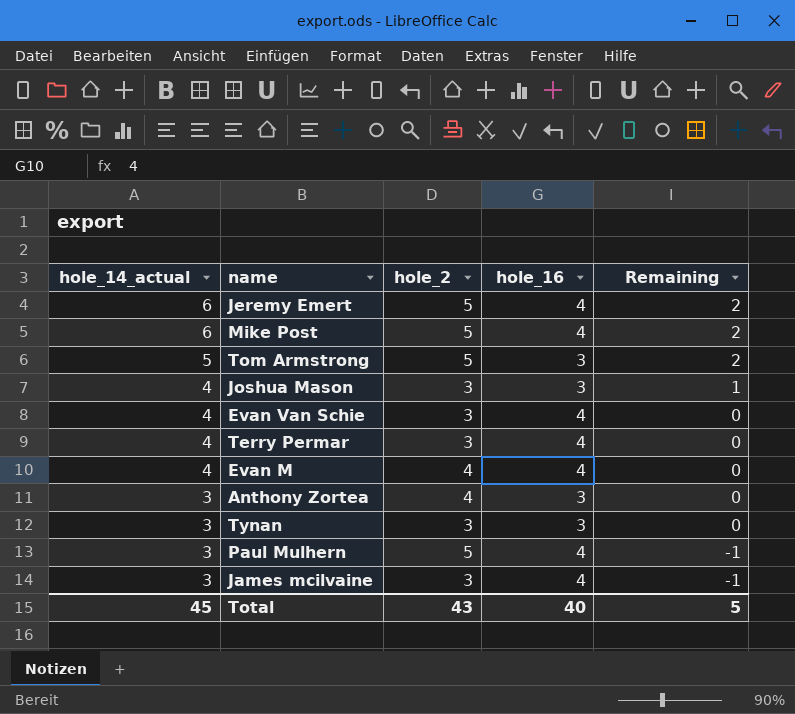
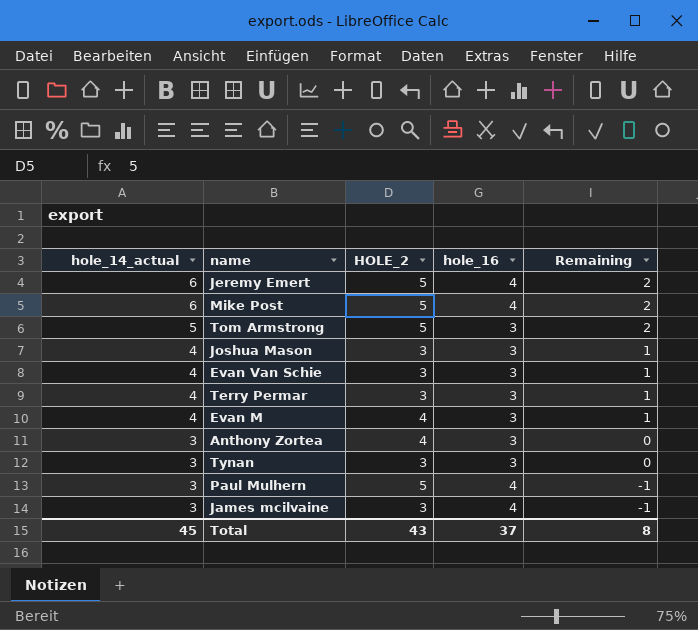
column name: hole_2 -> HOLE_2
Evan Van Schie | hole_16: 4 -> 3
Evan Van Schie | Remaining: 0 -> 1
Terry Permar | hole_16: 4 -> 3
Terry Permar | Remaining: 0 -> 1
Evan M | hole_16: 4 -> 3
Evan M | Remaining: 0 -> 1
Total | hole_16: 40 -> 37
Total | Remaining: 5 -> 8

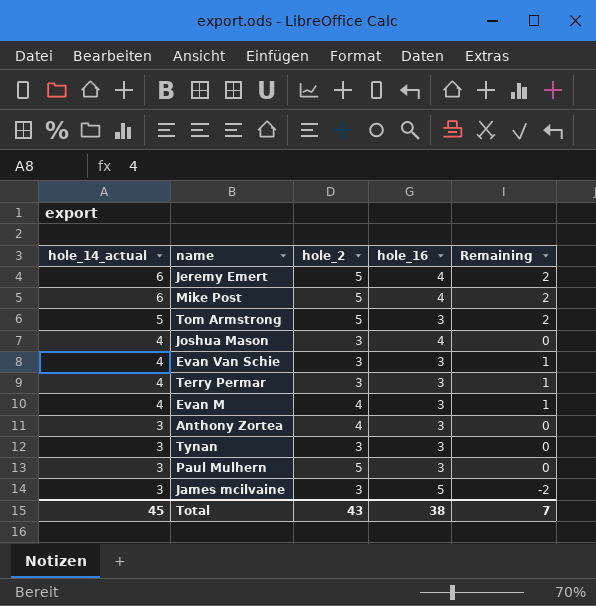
column name: HOLE_2 -> hole_2
Joshua Mason | hole_16: 3 -> 4
Joshua Mason | Remaining: 1 -> 0
Paul Mulhern | hole_16: 4 -> 3
Paul Mulhern | Remaining: -1 -> 0
James mcilvaine | hole_16: 4 -> 5
James mcilvaine | Remaining: -1 -> -2
Total | hole_16: 37 -> 38
Total | Remaining: 8 -> 7

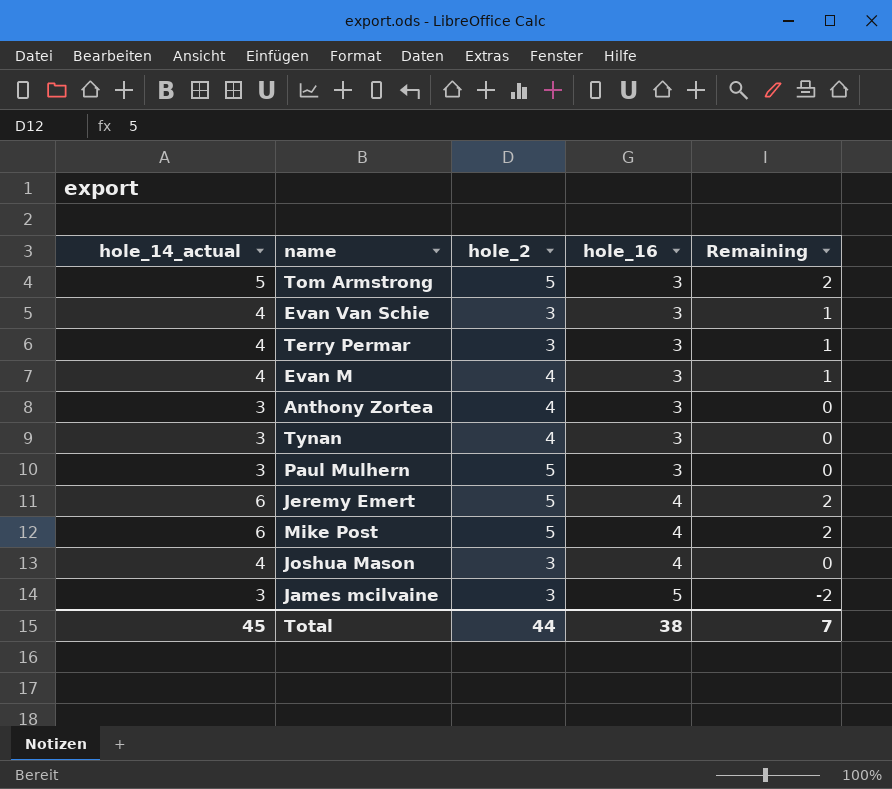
row order: hole_14_actual descending -> hole_16 ascending
Tynan | hole_2: 3 -> 4
Total | hole_2: 43 -> 44

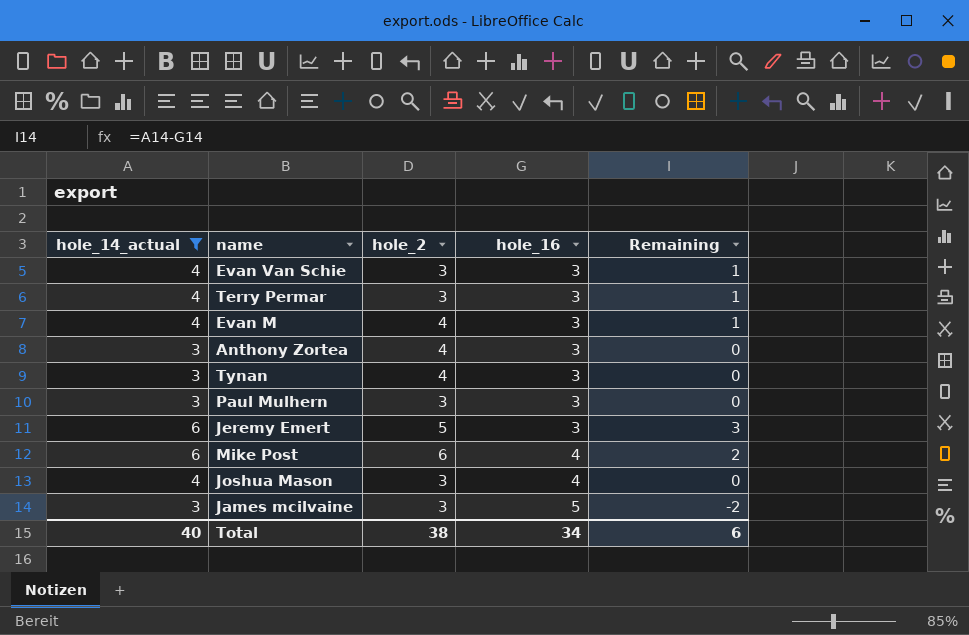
filter: none -> hole_14_actual != 5
Paul Mulhern | hole_2: 5 -> 3
Jeremy Emert | hole_16: 4 -> 3
Jeremy Emert | Remaining: 2 -> 3
Mike Post | hole_2: 5 -> 6
Total | hole_14_actual: 45 -> 40
Total | hole_2: 44 -> 38
Total | hole_16: 38 -> 34
Total | Remaining: 7 -> 6

